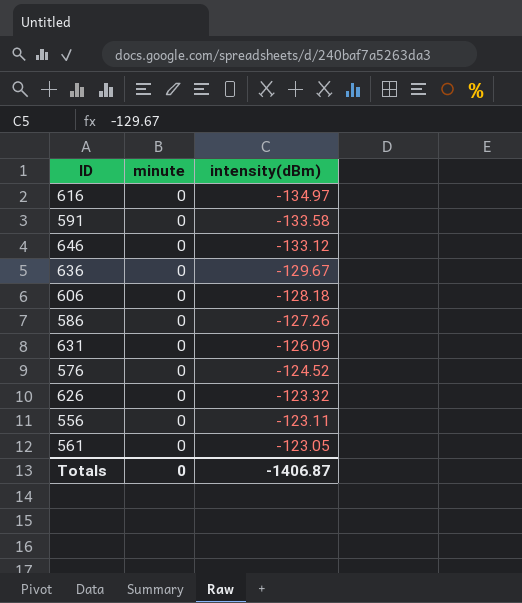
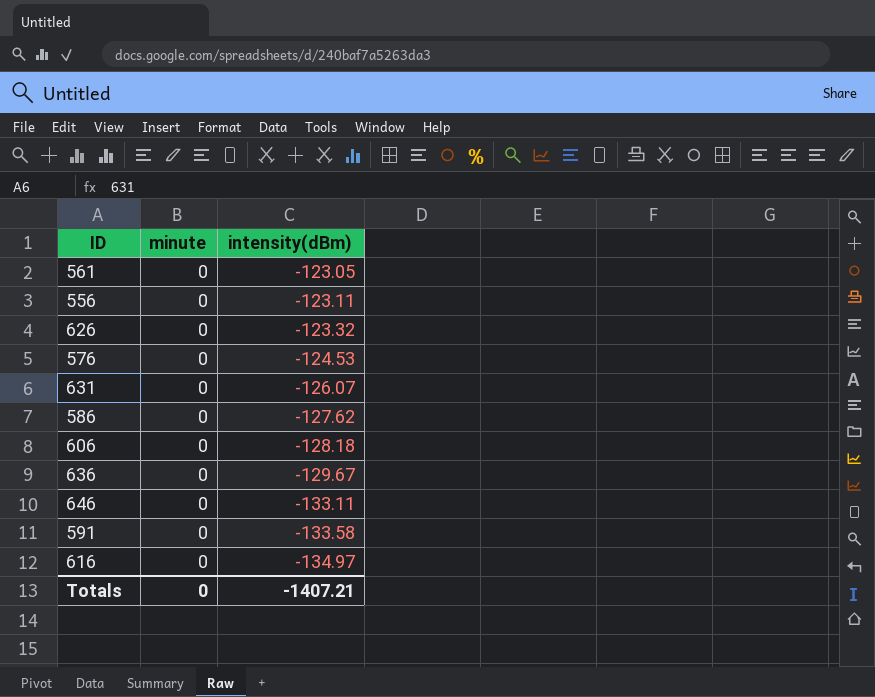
row order: intensity(dBm) ascending -> intensity(dBm) descending
576 | intensity(dBm): -124.52 -> -124.53
631 | intensity(dBm): -126.09 -> -126.07
586 | intensity(dBm): -127.26 -> -127.62
646 | intensity(dBm): -133.12 -> -133.11
Totals | intensity(dBm): -1406.87 -> -1407.21

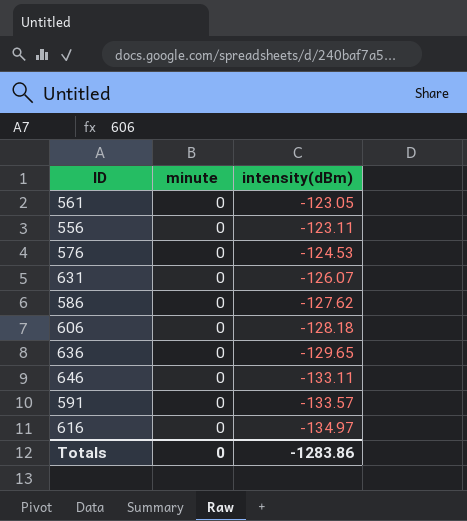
row 626: 0 | -123.32 -> none
636 | intensity(dBm): -129.67 -> -129.65
591 | intensity(dBm): -133.58 -> -133.57
Totals | intensity(dBm): -1407.21 -> -1283.86

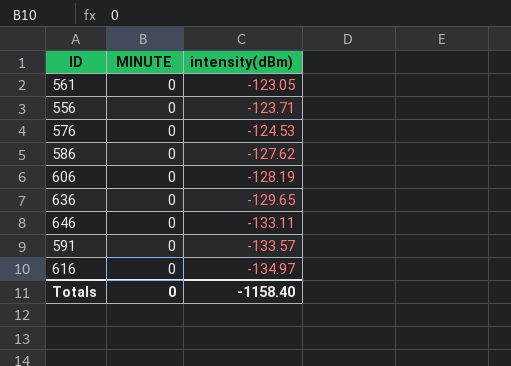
column name: minute -> MINUTE
row 631: 0 | -126.07 -> none
556 | intensity(dBm): -123.11 -> -123.71
606 | intensity(dBm): -128.18 -> -128.19
Totals | intensity(dBm): -1283.86 -> -1158.40

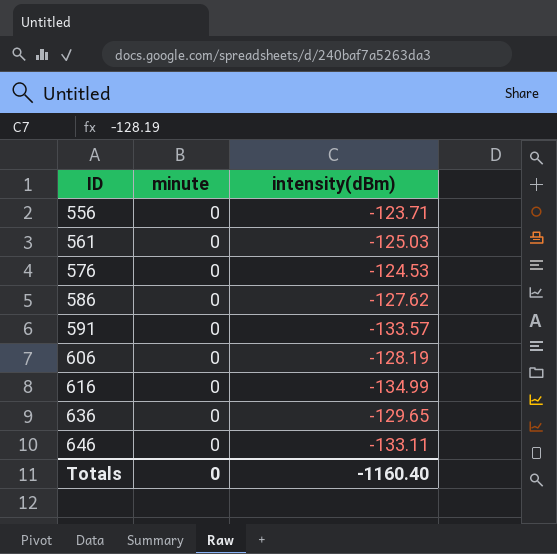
row order: intensity(dBm) descending -> ID ascending
column name: MINUTE -> minute
561 | intensity(dBm): -123.05 -> -125.03
616 | intensity(dBm): -134.97 -> -134.99
Totals | intensity(dBm): -1158.40 -> -1160.40

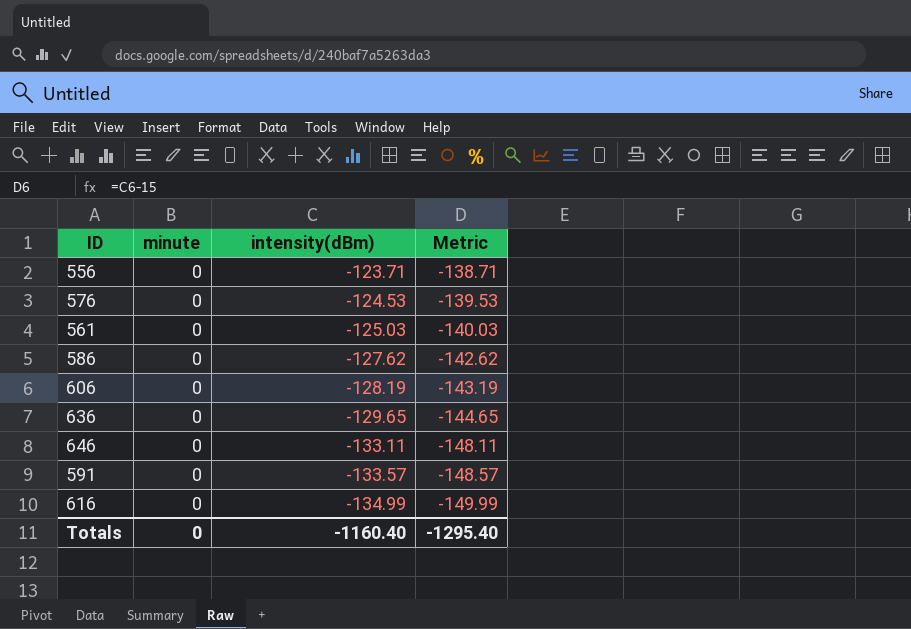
row order: ID ascending -> intensity(dBm) descending
column Metric | formula: none -> [intensity(dBm)] - 15

